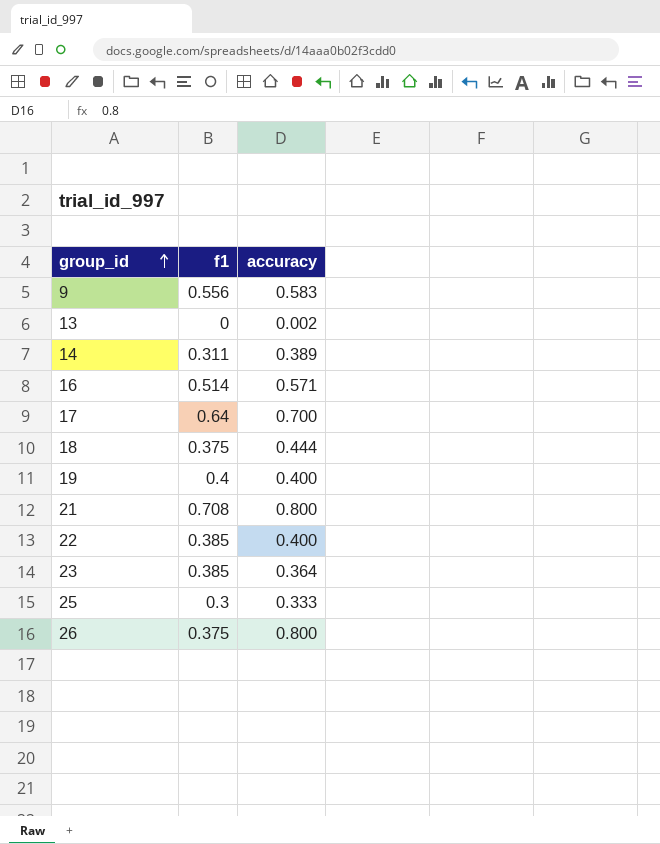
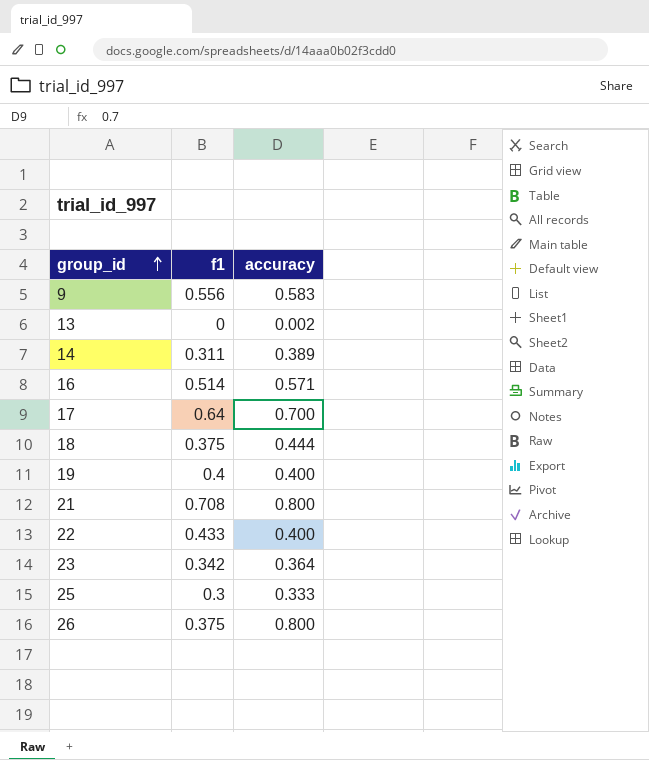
22 | f1: 0.385 -> 0.433
23 | f1: 0.385 -> 0.342

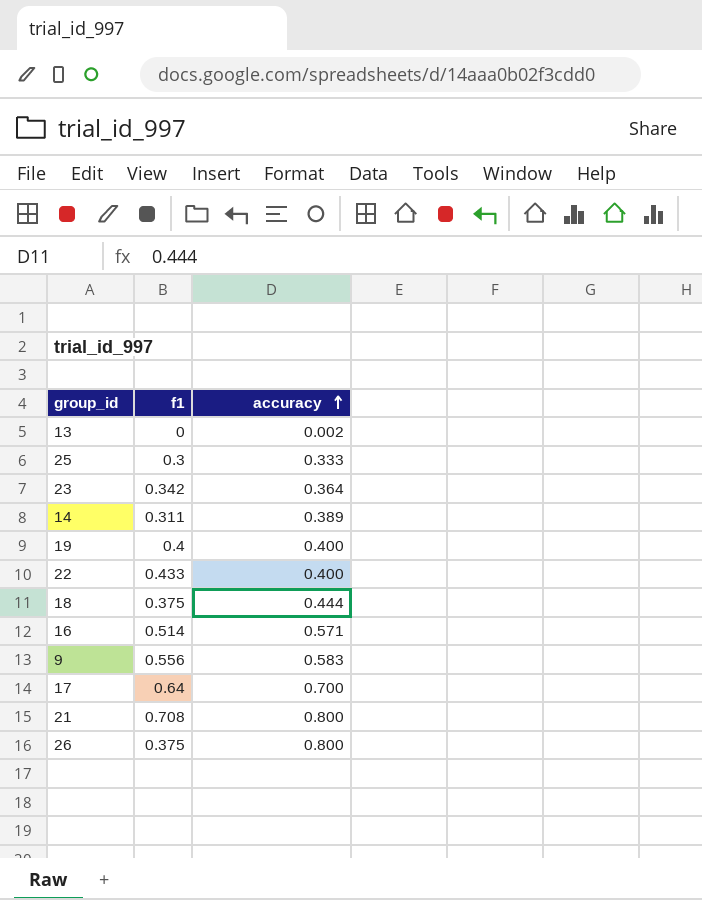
row order: group_id ascending -> accuracy ascending

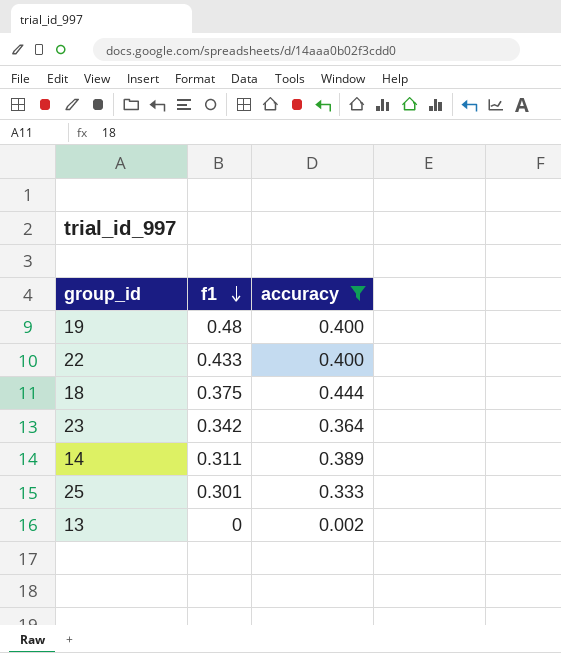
filter: none -> accuracy <= 0.444
row order: accuracy ascending -> f1 descending
19 | f1: 0.4 -> 0.48
25 | f1: 0.3 -> 0.301

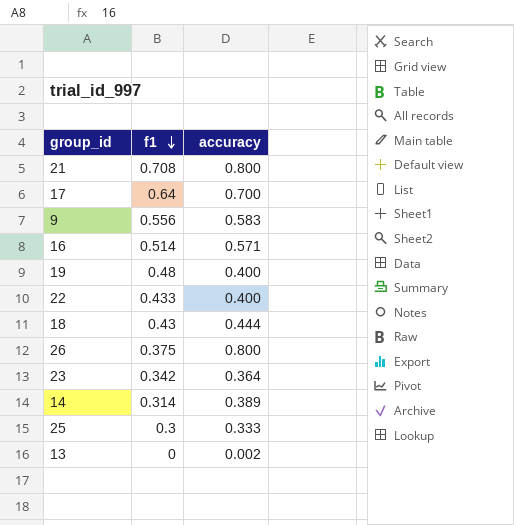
filter: accuracy <= 0.444 -> none
18 | f1: 0.375 -> 0.43
14 | f1: 0.311 -> 0.314
25 | f1: 0.301 -> 0.3

